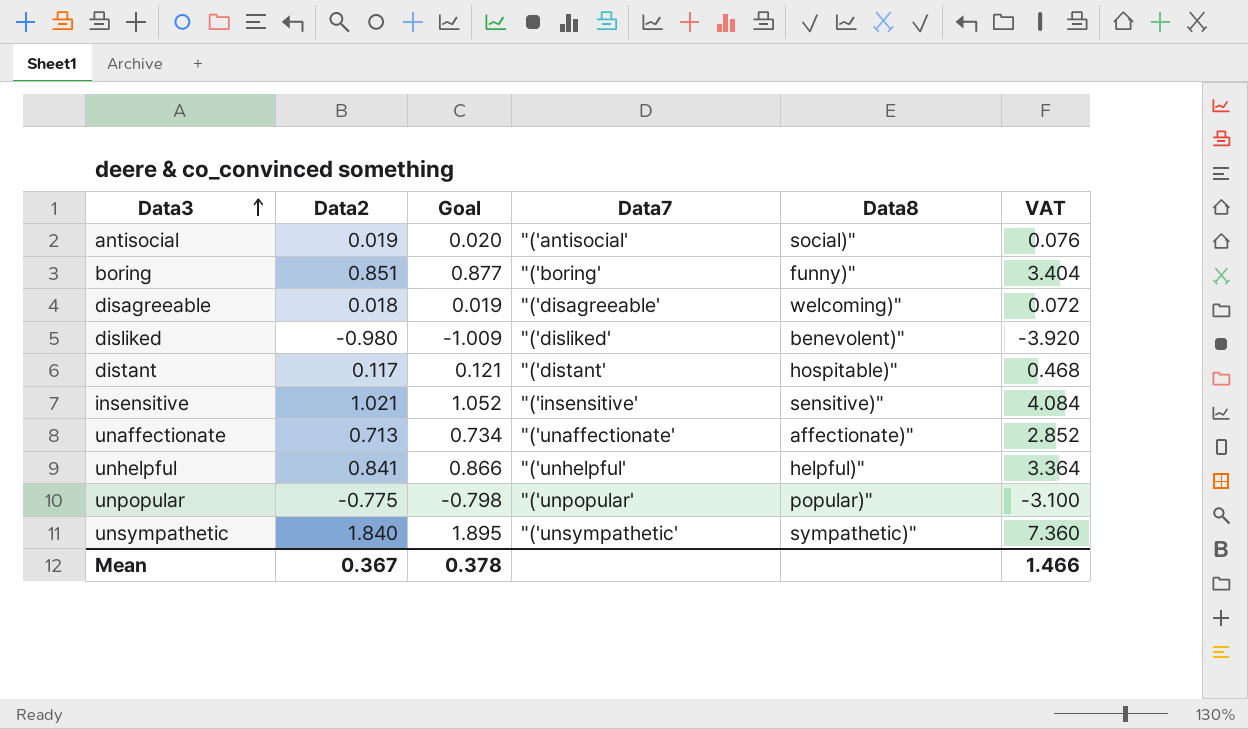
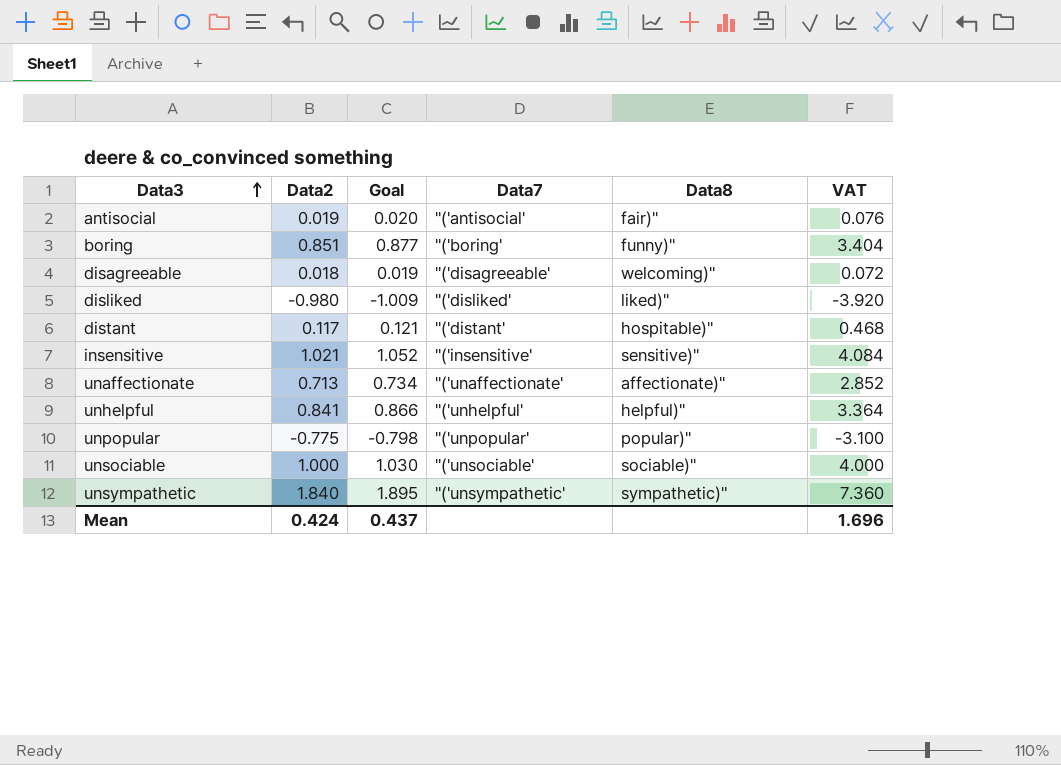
antisocial | Data8: social)" -> fair)"
disliked | Data8: benevolent)" -> liked)"
row unsociable: none -> 1.000 | 1.030 | "('unsociable' | sociable)" | 4.000
Mean | Data2: 0.367 -> 0.424
Mean | Goal: 0.378 -> 0.437
Mean | VAT: 1.466 -> 1.696

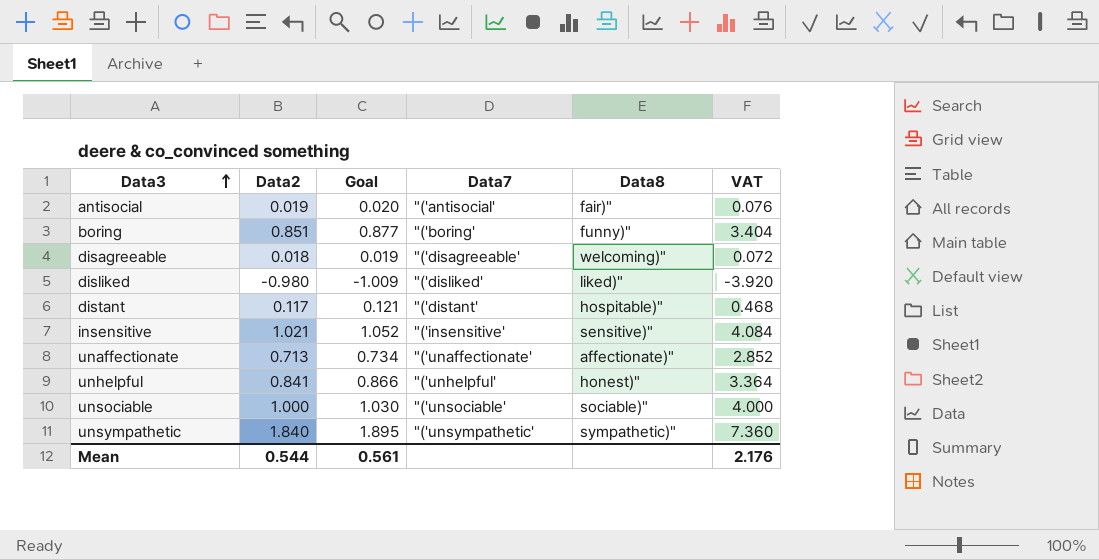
row unpopular: -0.775 | -0.798 | "('unpopular' | popular)" | -3.100 -> none
unhelpful | Data8: helpful)" -> honest)"
Mean | Data2: 0.424 -> 0.544
Mean | Goal: 0.437 -> 0.561
Mean | VAT: 1.696 -> 2.176

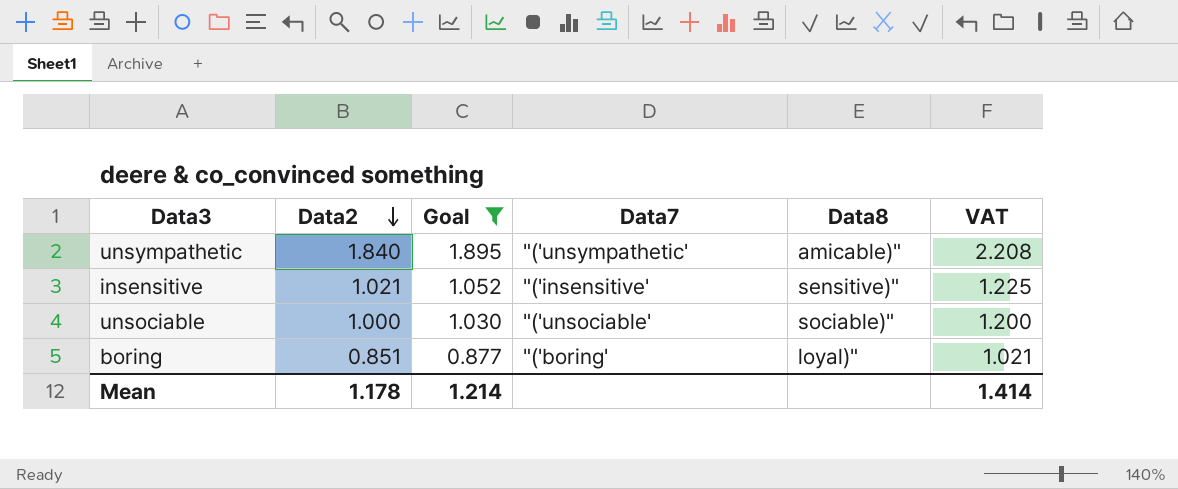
filter: none -> Goal >= 0.877
row order: Data3 ascending -> Data2 descending
column VAT | formula: [Data2] * 4 -> [Data2] * 1.2
unsympathetic | Data8: sympathetic)" -> amicable)"
boring | Data8: funny)" -> loyal)"
Mean | Data2: 0.544 -> 1.178
Mean | Goal: 0.561 -> 1.214
Mean | VAT: 2.176 -> 1.414

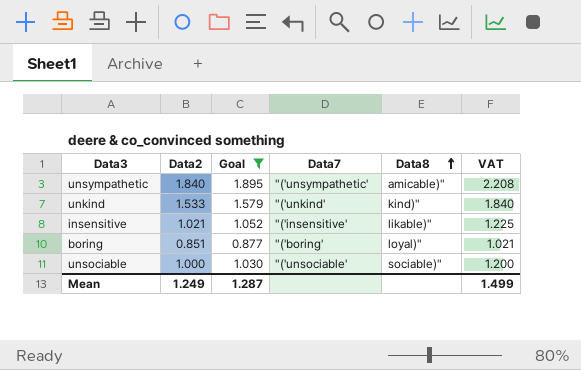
row order: Data2 descending -> Data8 ascending
row unkind: none -> 1.533 | 1.579 | "('unkind' | kind)" | 1.840
insensitive | Data8: sensitive)" -> likable)"
Mean | Data2: 1.178 -> 1.249
Mean | Goal: 1.214 -> 1.287
Mean | VAT: 1.414 -> 1.499

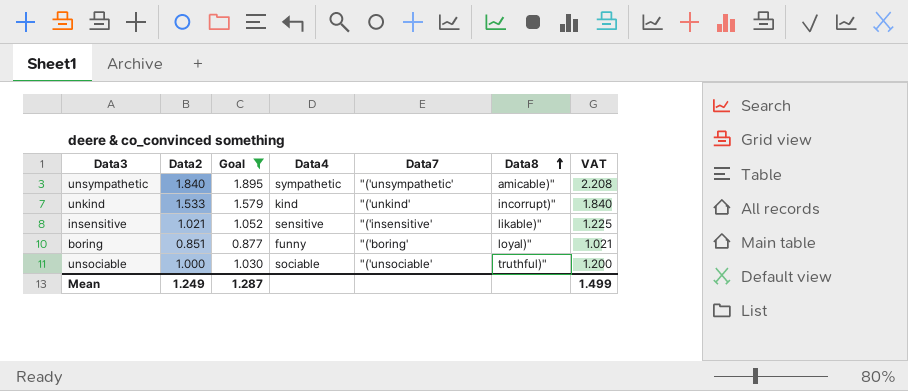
column Data4 | position: none -> 4
unkind | Data8: kind)" -> incorrupt)"
unsociable | Data8: sociable)" -> truthful)"

